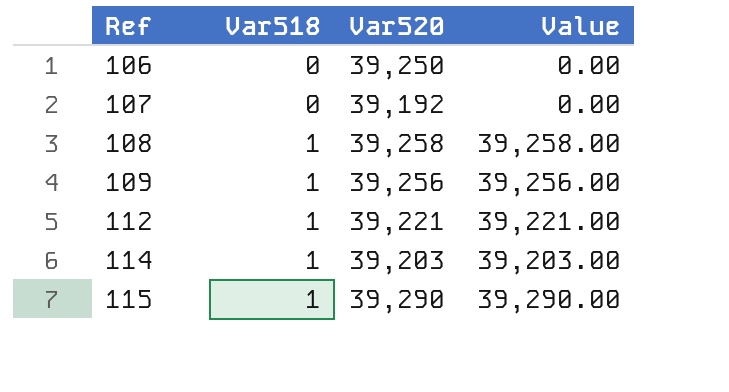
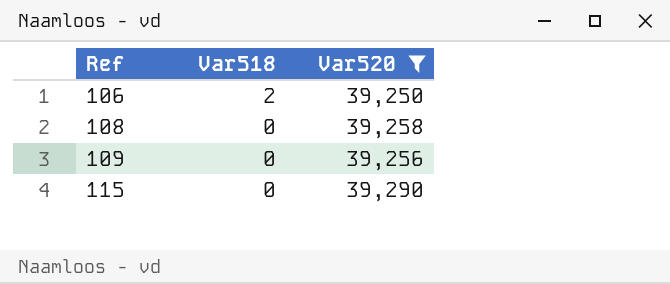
filter: none -> Var520 >= 39,250
column Value | formula: [Var518] * [Var520] -> none
106 | Var518: 0 -> 2
108 | Var518: 1 -> 0
109 | Var518: 1 -> 0
115 | Var518: 1 -> 0

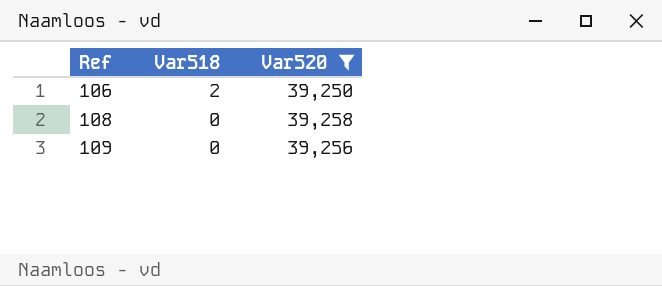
row 115: 0 | 39,290 -> none

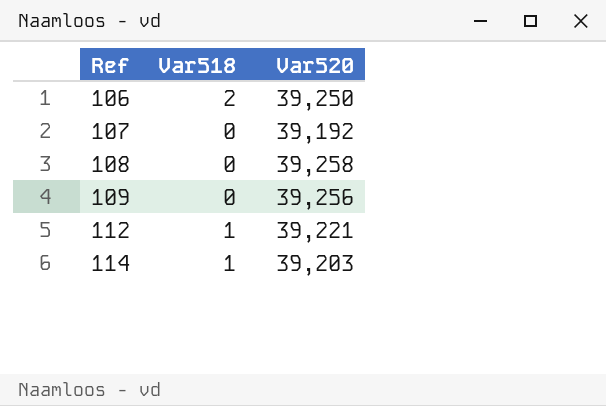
filter: Var520 >= 39,250 -> none

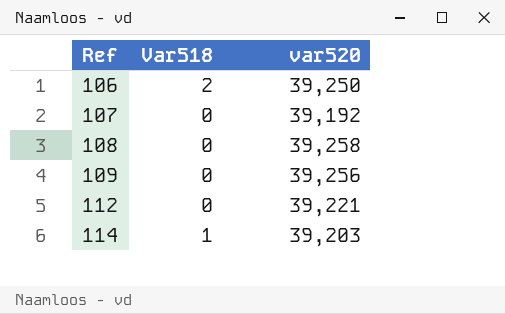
column name: Var520 -> var520
112 | Var518: 1 -> 0

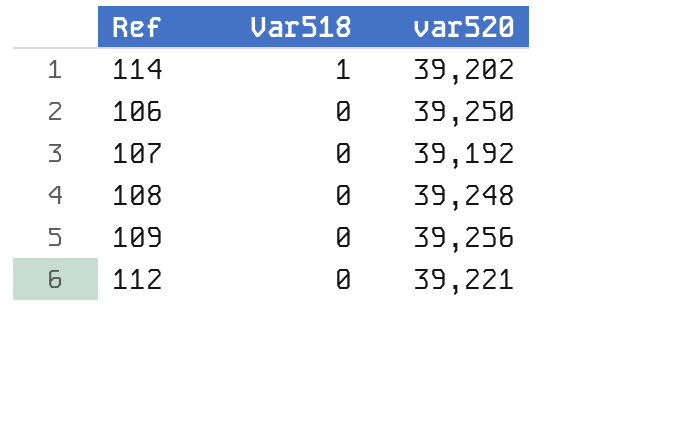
row order: Ref ascending -> Var518 descending
114 | var520: 39,203 -> 39,202
106 | Var518: 2 -> 0
108 | var520: 39,258 -> 39,248

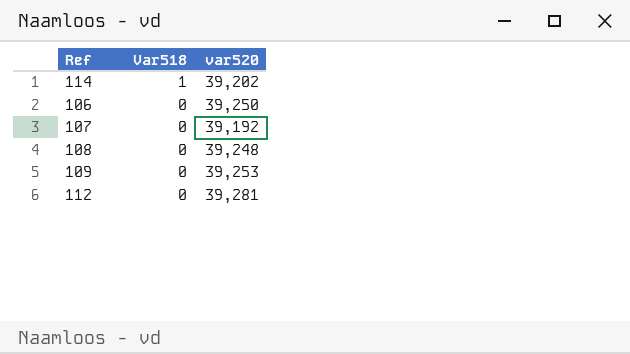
109 | var520: 39,256 -> 39,253
112 | var520: 39,221 -> 39,281

